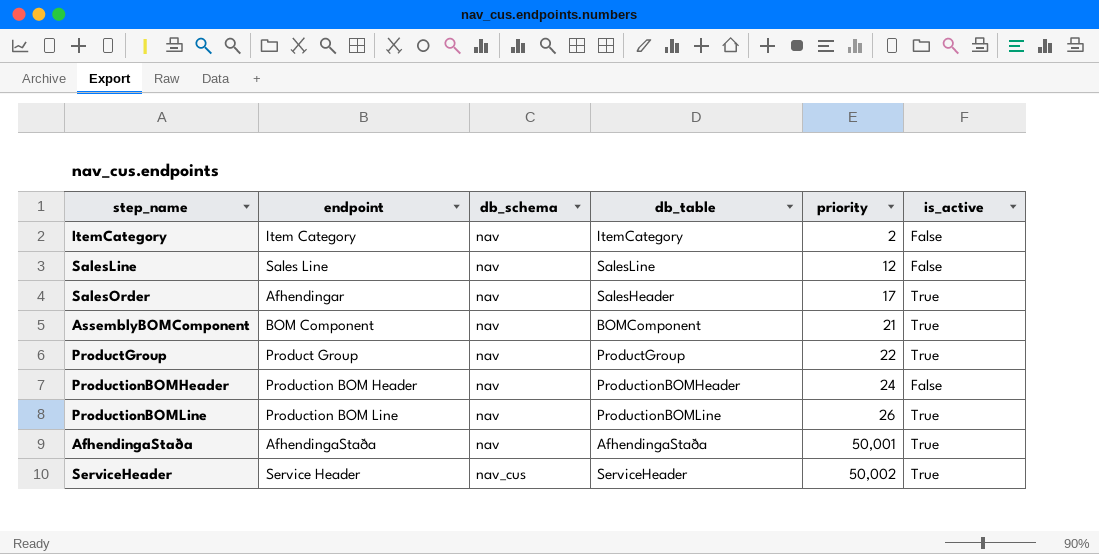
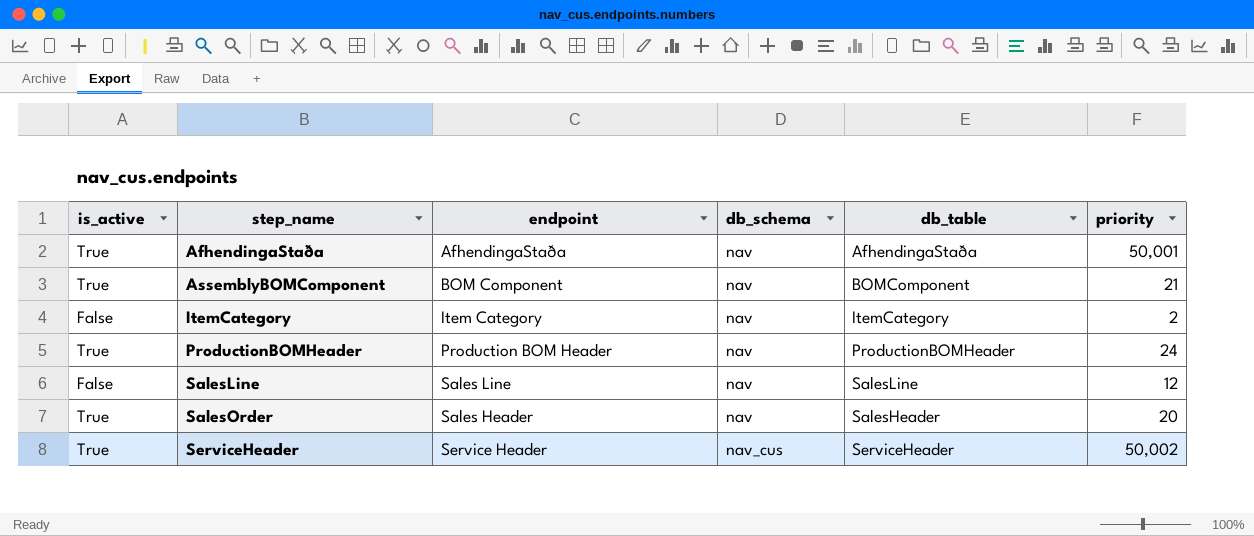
row order: db_schema ascending -> step_name ascending
column is_active | position: 6 -> 1
row ProductGroup: Product Group | nav | ProductGroup | 22 | True -> none
row ProductionBOMLine: Production BOM Line | nav | ProductionBOMLine | 26 | True -> none
ProductionBOMHeader | is_active: False -> True
SalesOrder | endpoint: Afhendingar -> Sales Header
SalesOrder | priority: 17 -> 20

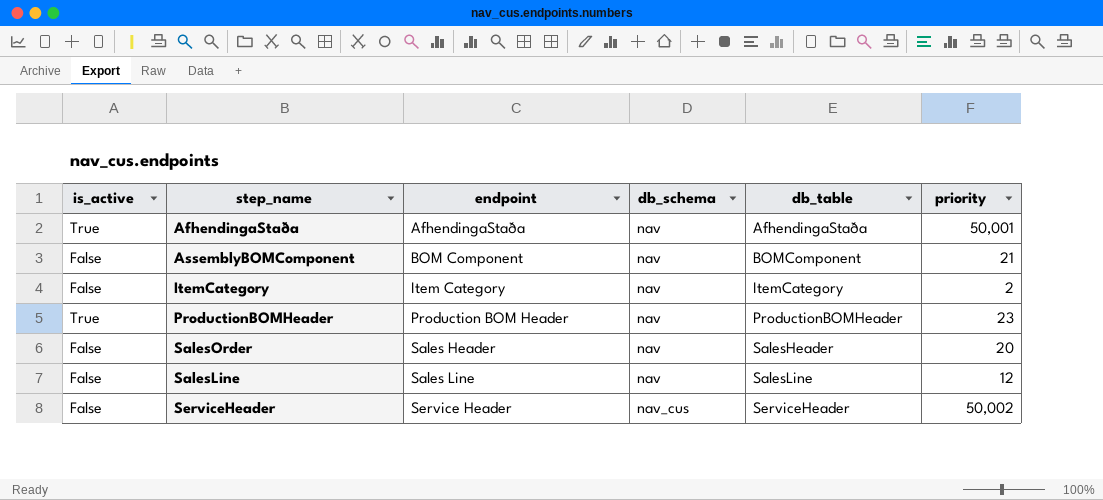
row order: step_name ascending -> endpoint ascending
AssemblyBOMComponent | is_active: True -> False
ProductionBOMHeader | priority: 24 -> 23
SalesOrder | is_active: True -> False
ServiceHeader | is_active: True -> False

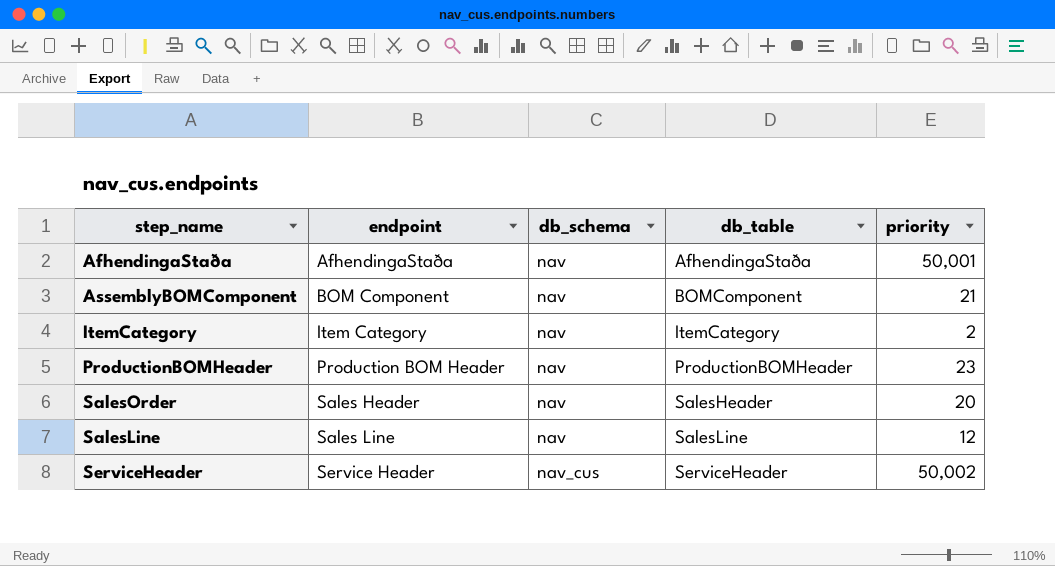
column is_active | position: 1 -> none

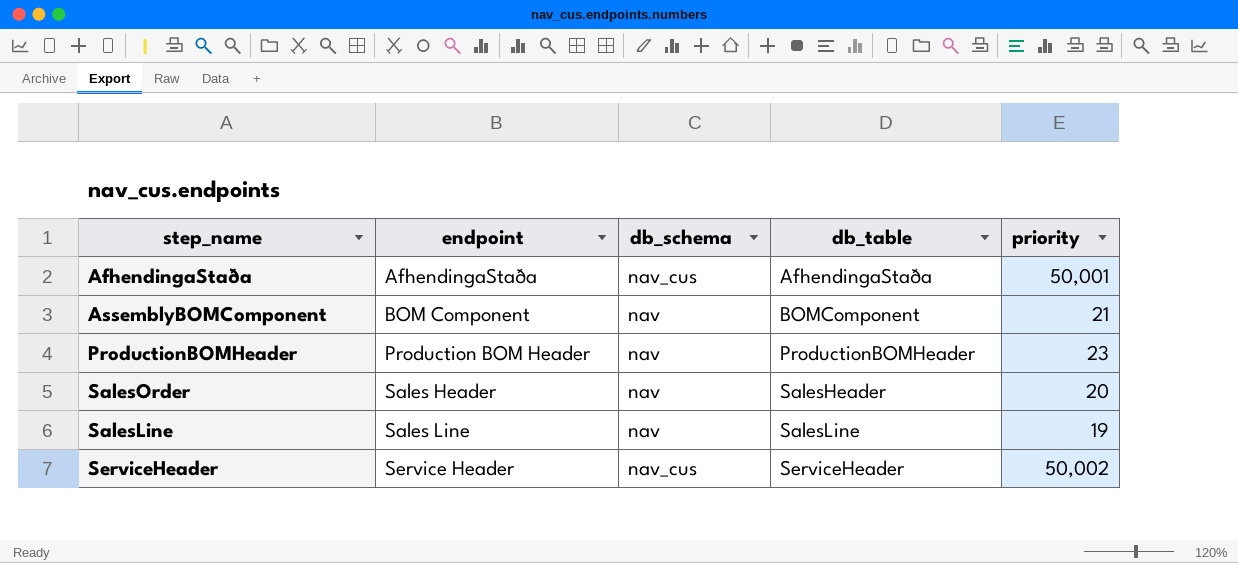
row ItemCategory: Item Category | nav | ItemCategory | 2 -> none
AfhendingaStaða | db_schema: nav -> nav_cus
SalesLine | priority: 12 -> 19

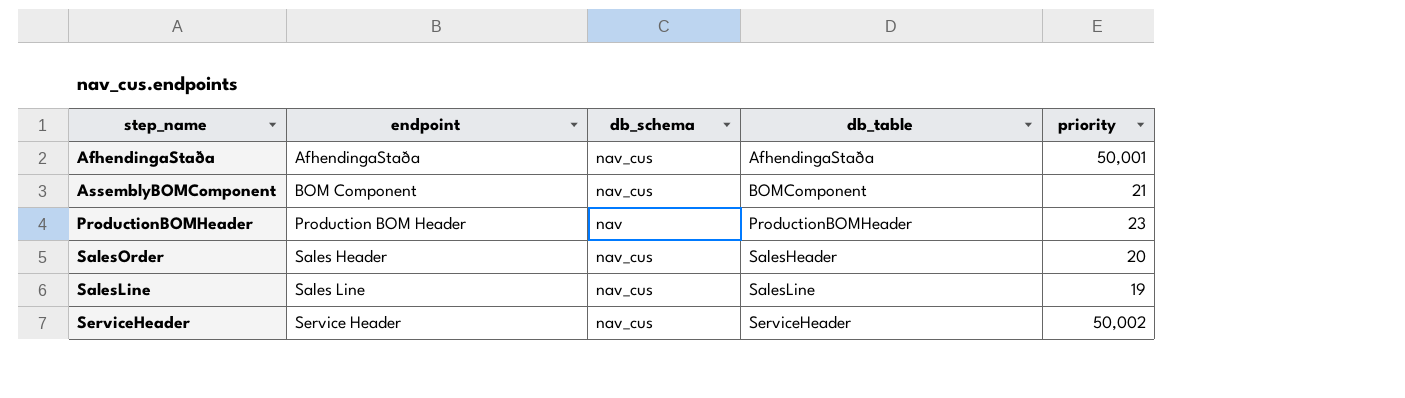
AssemblyBOMComponent | db_schema: nav -> nav_cus
SalesOrder | db_schema: nav -> nav_cus
SalesLine | db_schema: nav -> nav_cus

